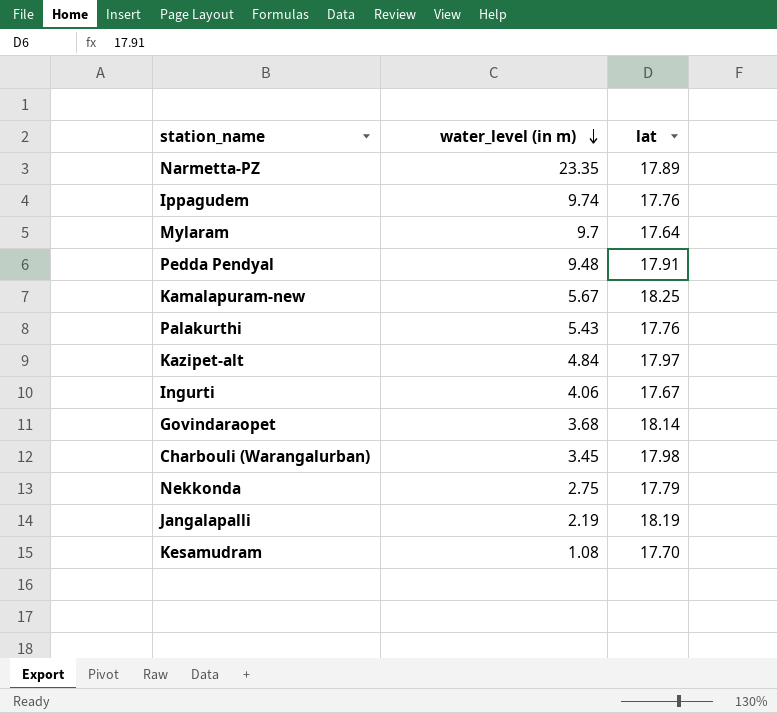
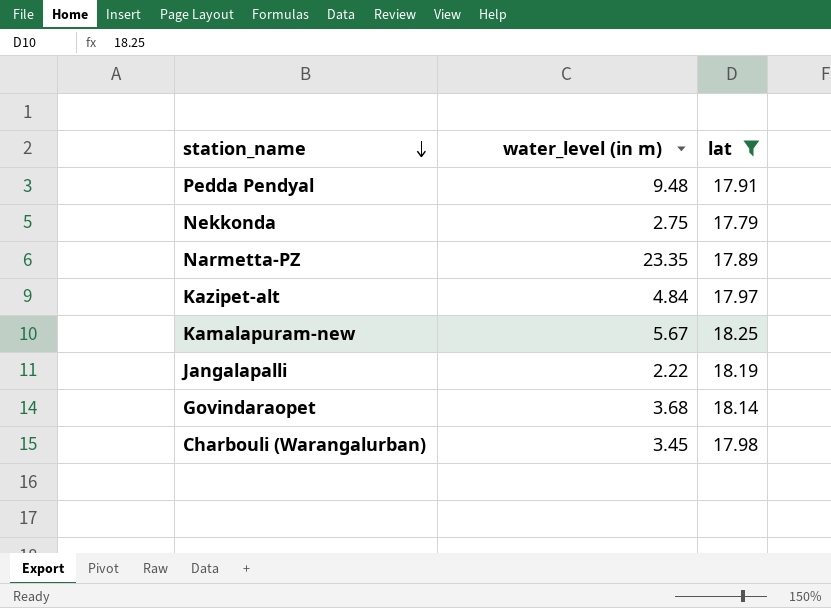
filter: none -> lat >= 17.79
row order: water_level (in m) descending -> station_name descending
Jangalapalli | water_level (in m): 2.19 -> 2.22

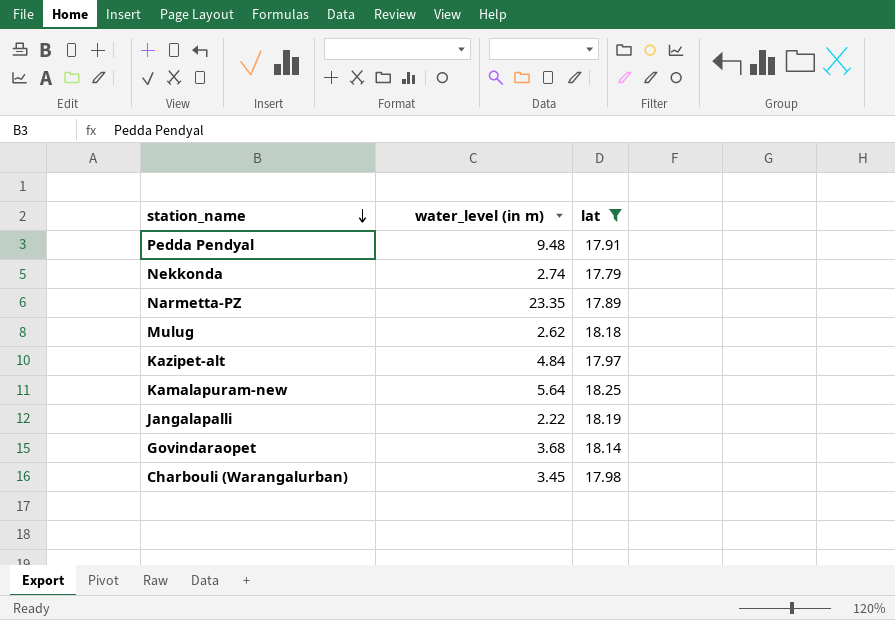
Nekkonda | water_level (in m): 2.75 -> 2.74
row Mulug: none -> 2.62 | 18.18
Kamalapuram-new | water_level (in m): 5.67 -> 5.64

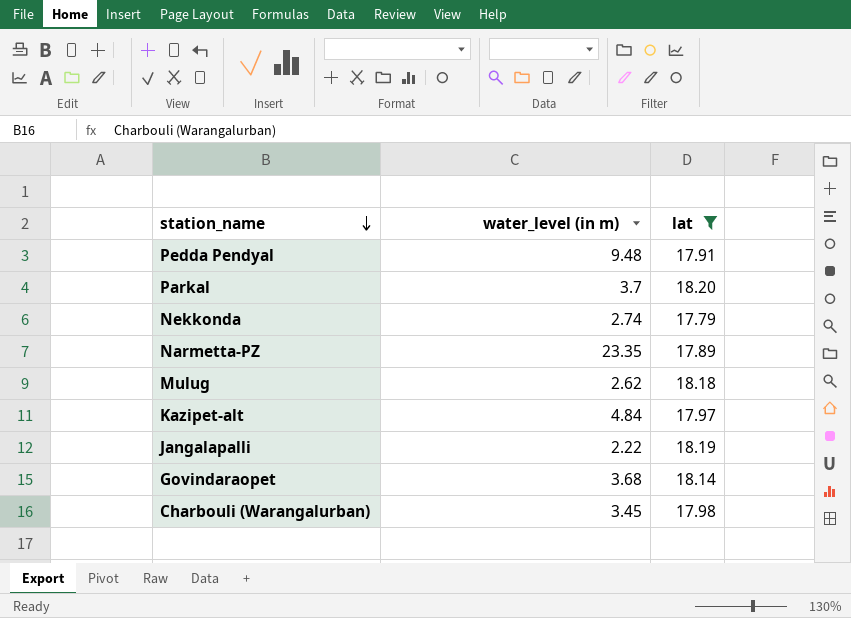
row Kamalapuram-new: 5.64 | 18.25 -> none
row Parkal: none -> 3.7 | 18.20

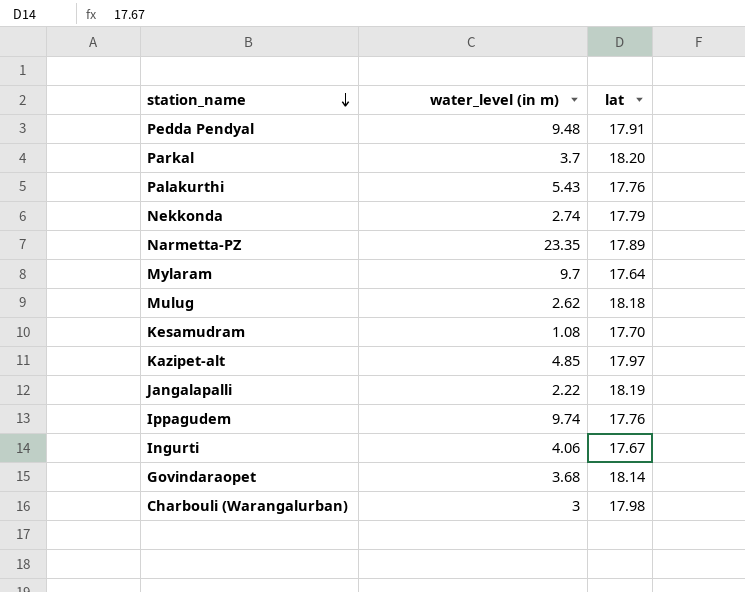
filter: lat >= 17.79 -> none
Kazipet-alt | water_level (in m): 4.84 -> 4.85
Charbouli (Warangalurban) | water_level (in m): 3.45 -> 3

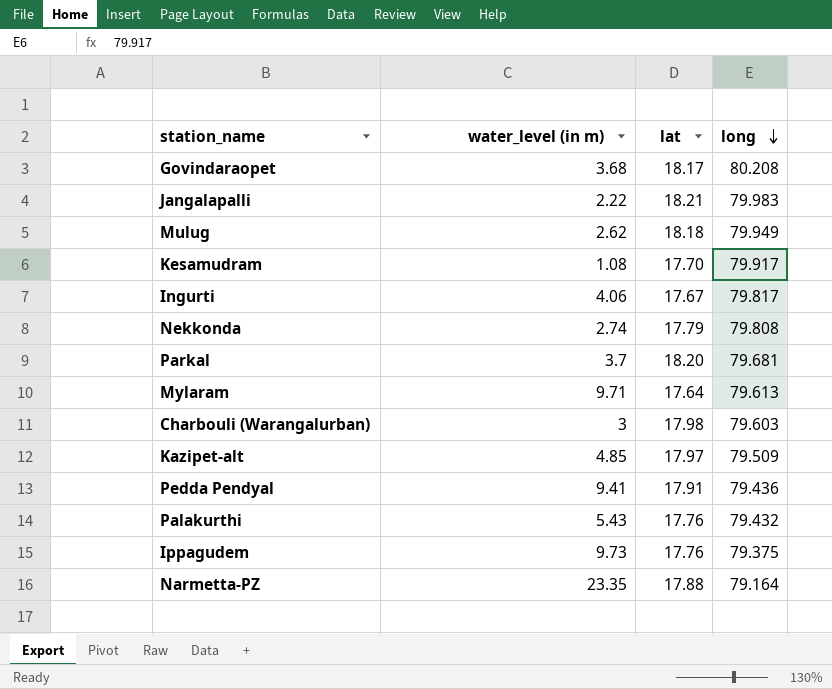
row order: station_name descending -> long descending
column long | position: none -> 4
Govindaraopet | lat: 18.14 -> 18.17
Jangalapalli | lat: 18.19 -> 18.21
Mylaram | water_level (in m): 9.7 -> 9.71
Pedda Pendyal | water_level (in m): 9.48 -> 9.41
Ippagudem | water_level (in m): 9.74 -> 9.73
Narmetta-PZ | lat: 17.89 -> 17.88

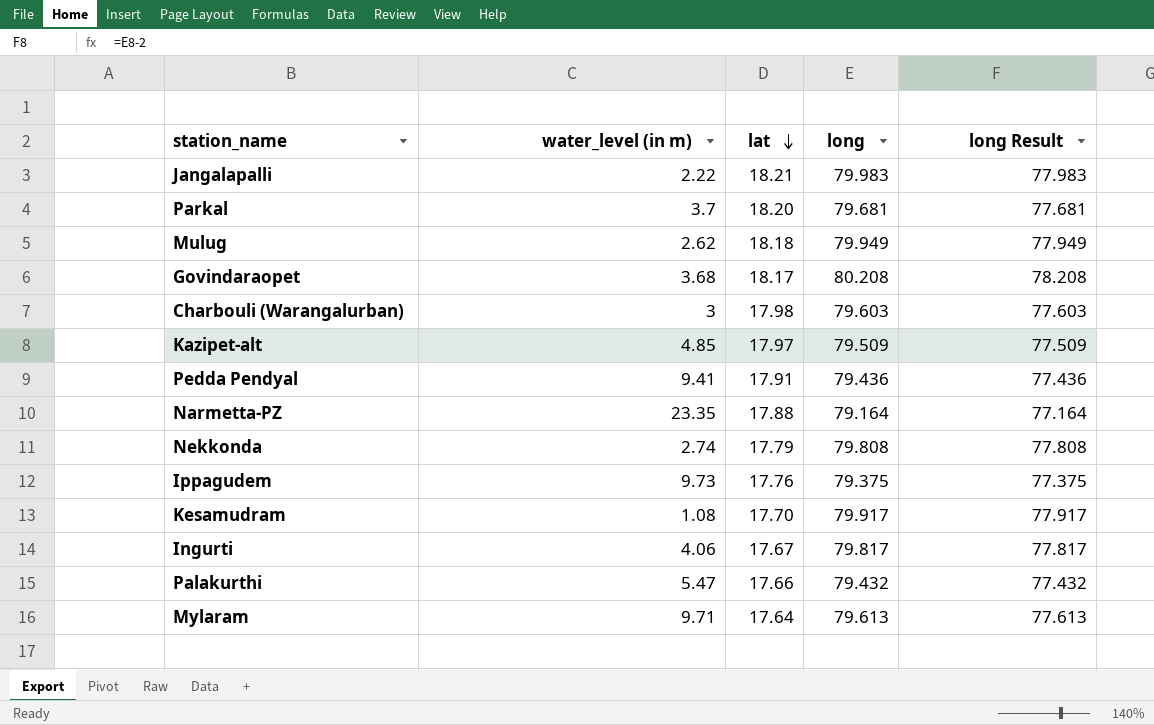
row order: long descending -> lat descending
column long Result | formula: none -> [long] - 2
Palakurthi | water_level (in m): 5.43 -> 5.47
Palakurthi | lat: 17.76 -> 17.66

